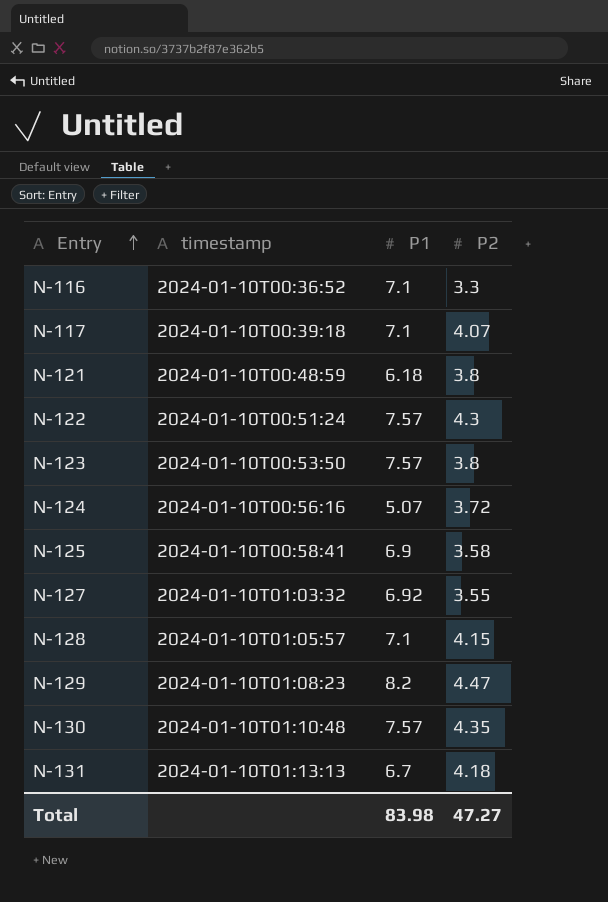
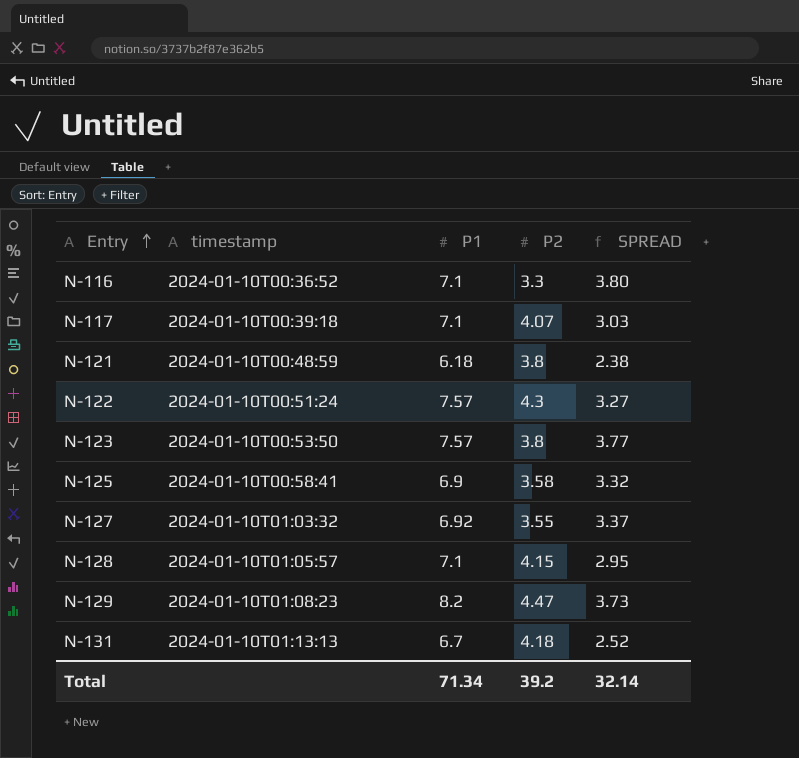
column SPREAD | formula: none -> [P1] - [P2]
row N-124: 2024-01-10T00:56:16 | 5.07 | 3.72 -> none
row N-130: 2024-01-10T01:10:48 | 7.57 | 4.35 -> none
Total | P1: 83.98 -> 71.34
Total | P2: 47.27 -> 39.2

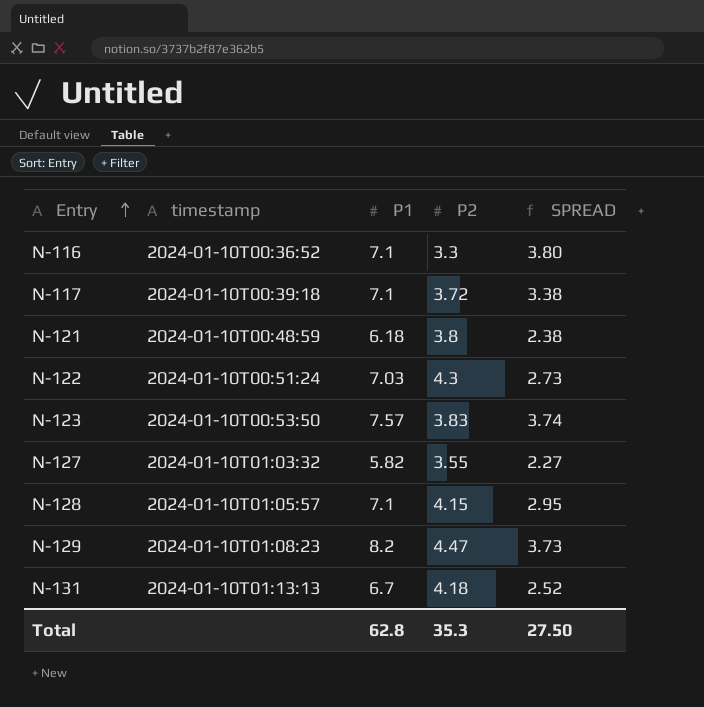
row N-125: 2024-01-10T00:58:41 | 6.9 | 3.58 | 3.32 -> none
N-117 | P2: 4.07 -> 3.72
N-117 | SPREAD: 3.03 -> 3.38
N-122 | P1: 7.57 -> 7.03
N-122 | SPREAD: 3.27 -> 2.73
N-123 | P2: 3.8 -> 3.83
N-123 | SPREAD: 3.77 -> 3.74
N-127 | P1: 6.92 -> 5.82
N-127 | SPREAD: 3.37 -> 2.27
Total | P1: 71.34 -> 62.8
Total | P2: 39.2 -> 35.3
Total | SPREAD: 32.14 -> 27.50

